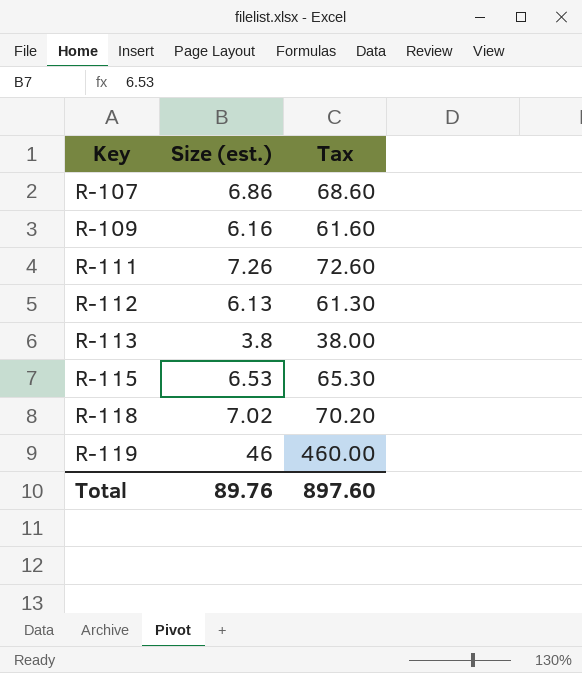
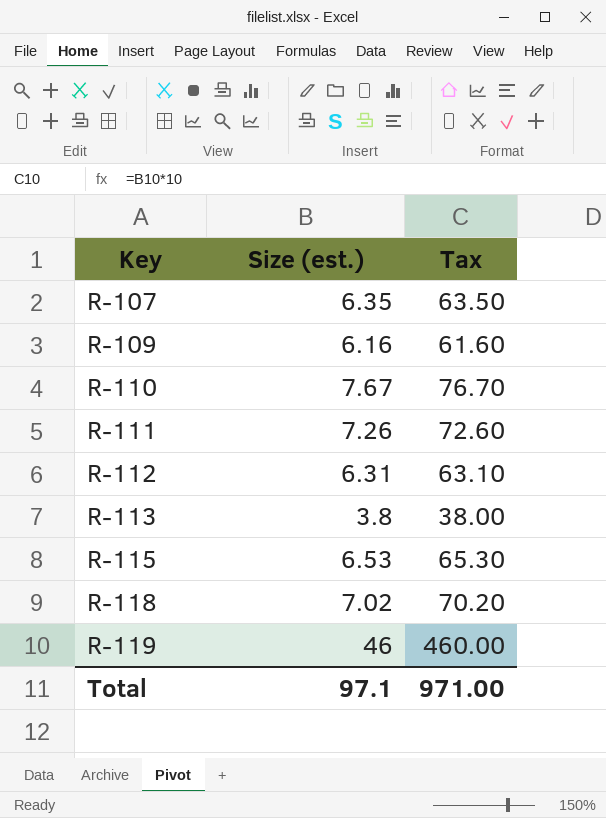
R-107 | Size (est.): 6.86 -> 6.35
R-107 | Tax: 68.60 -> 63.50
row R-110: none -> 7.67 | 76.70
R-112 | Size (est.): 6.13 -> 6.31
R-112 | Tax: 61.30 -> 63.10
Total | Size (est.): 89.76 -> 97.1
Total | Tax: 897.60 -> 971.00

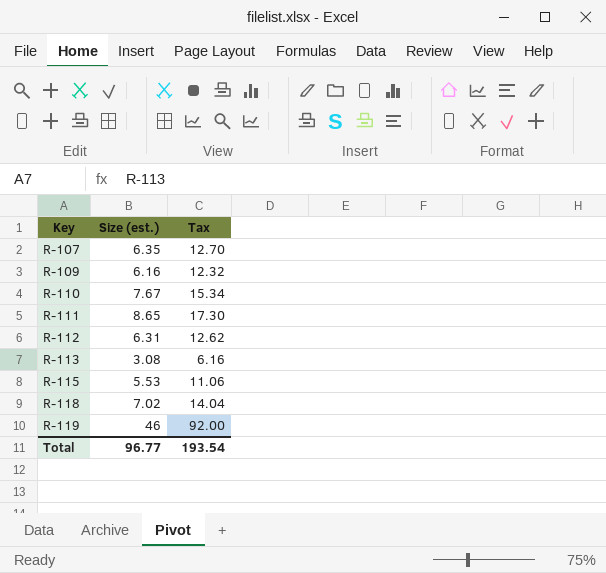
column Tax | formula: [Size (est.)] * 10 -> [Size (est.)] * 2
R-111 | Size (est.): 7.26 -> 8.65
R-113 | Size (est.): 3.8 -> 3.08
R-115 | Size (est.): 6.53 -> 5.53
Total | Size (est.): 97.1 -> 96.77
Total | Tax: 971.00 -> 193.54

